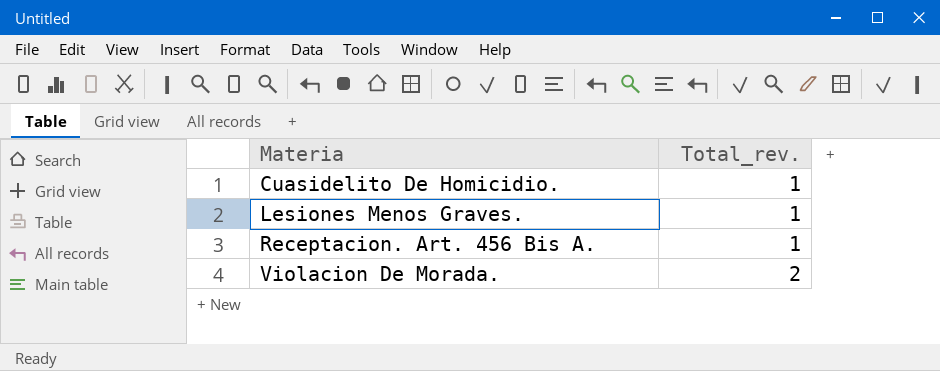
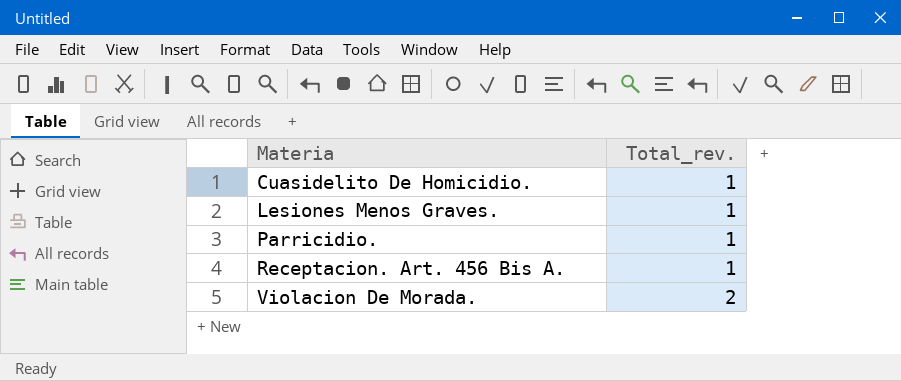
row Parricidio.: none -> 1

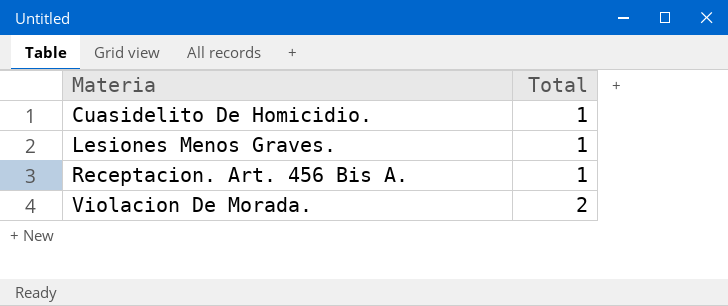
column name: Total_rev. -> Total
row Parricidio.: 1 -> none

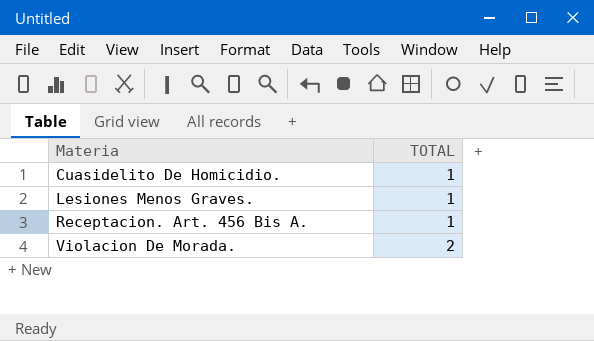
column name: Total -> TOTAL

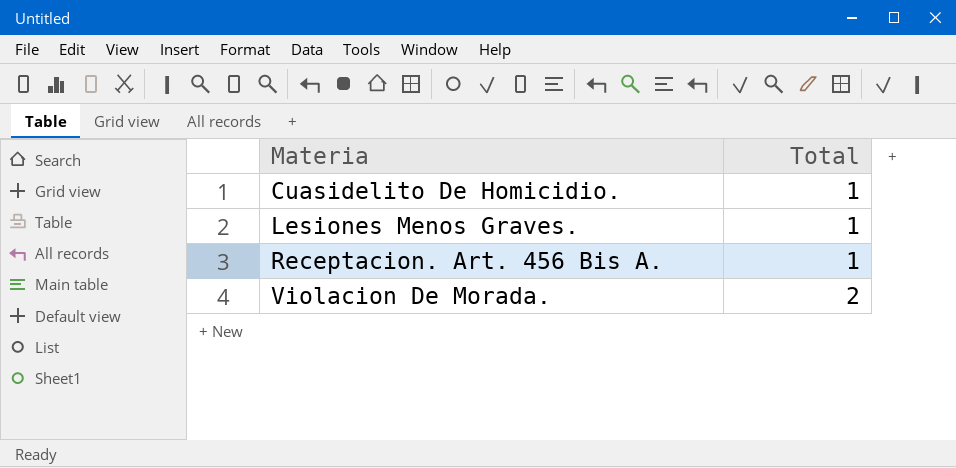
column name: TOTAL -> Total

